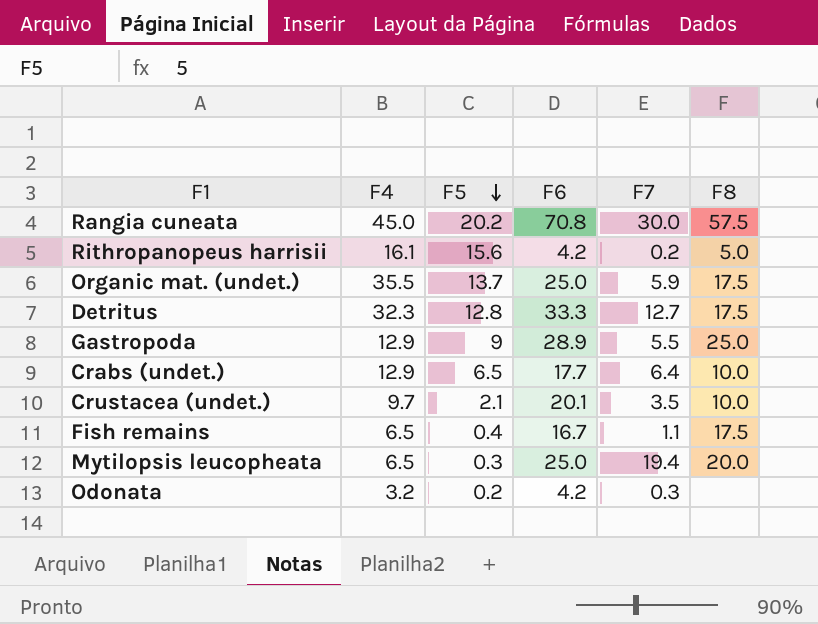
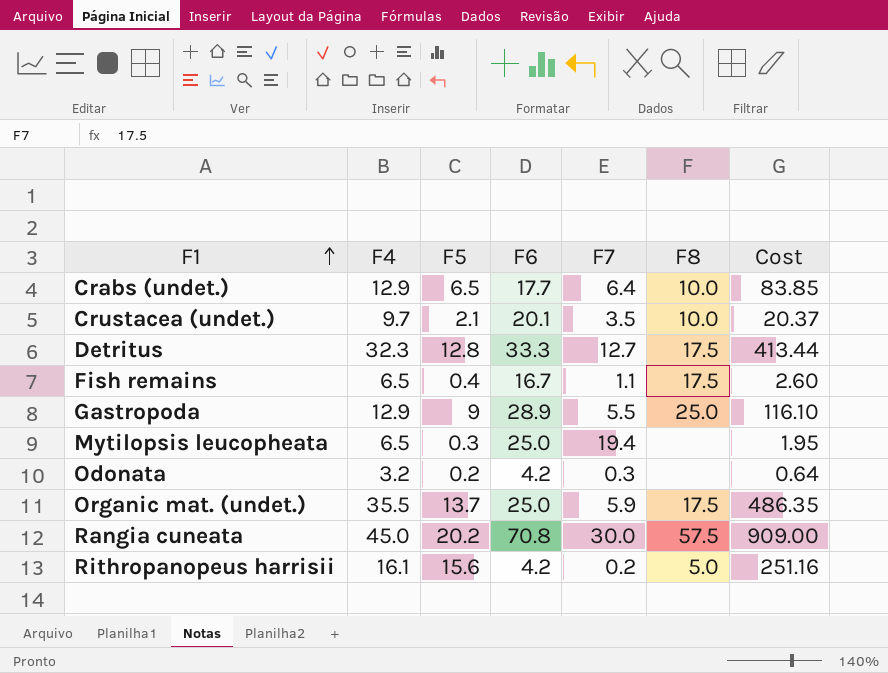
row order: F5 descending -> F1 ascending
column Cost | formula: none -> [F4] * [F5]
Mytilopsis leucopheata | F8: 20.0 -> none

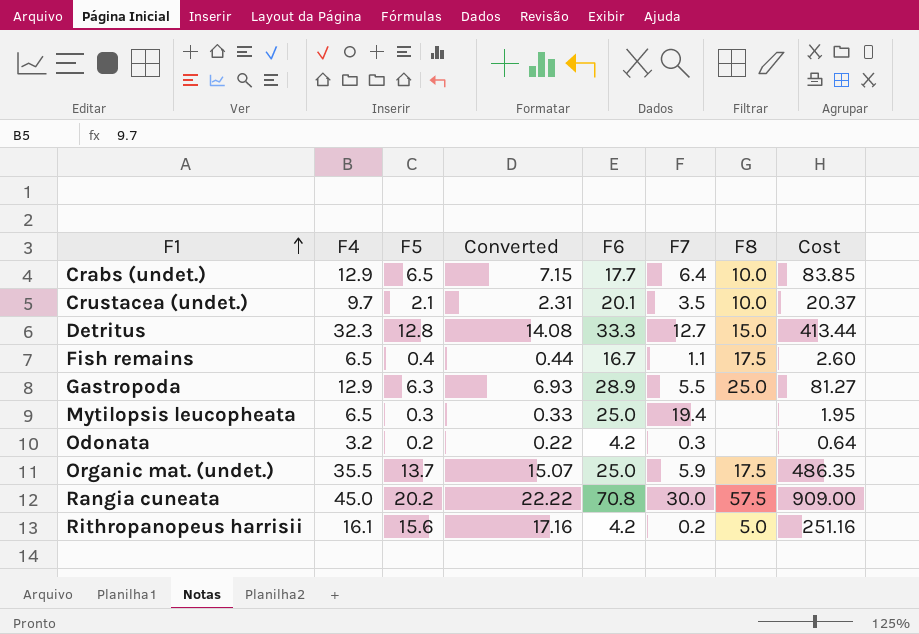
column Converted | formula: none -> [F5] * 1.1
Detritus | F8: 17.5 -> 15.0
Gastropoda | F5: 9 -> 6.3
Gastropoda | Cost: 116.10 -> 81.27

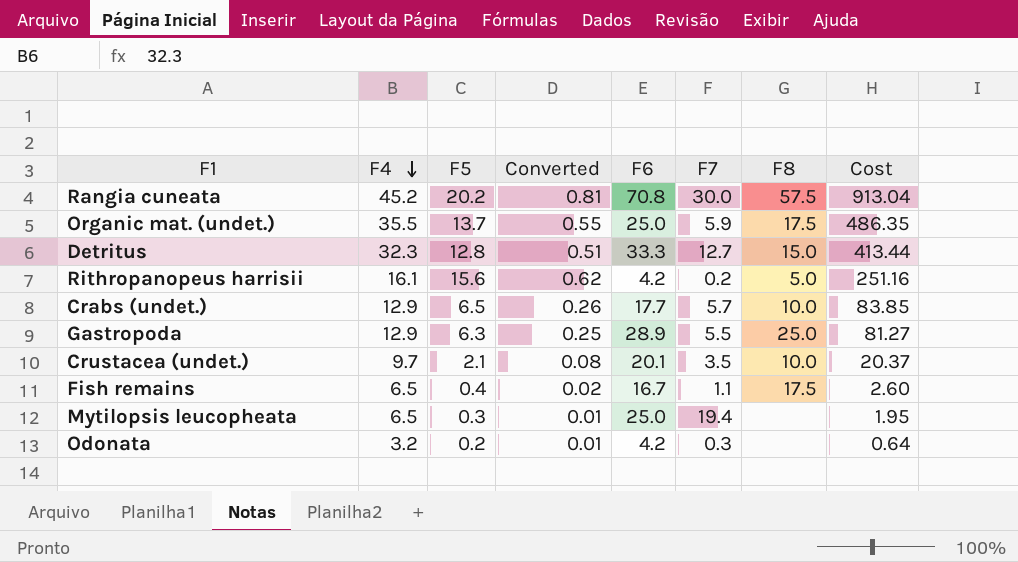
row order: F1 ascending -> F4 descending
column Converted | formula: [F5] * 1.1 -> [F5] * 0.04
Rangia cuneata | F4: 45.0 -> 45.2
Rangia cuneata | Cost: 909.00 -> 913.04
Crabs (undet.) | F7: 6.4 -> 5.7

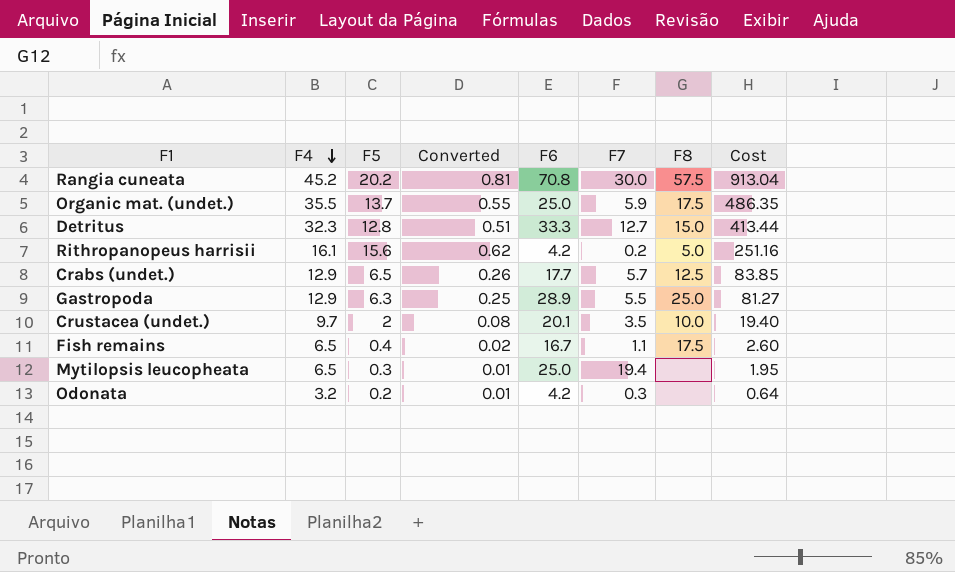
Crabs (undet.) | F8: 10.0 -> 12.5
Crustacea (undet.) | F5: 2.1 -> 2
Crustacea (undet.) | Cost: 20.37 -> 19.40

